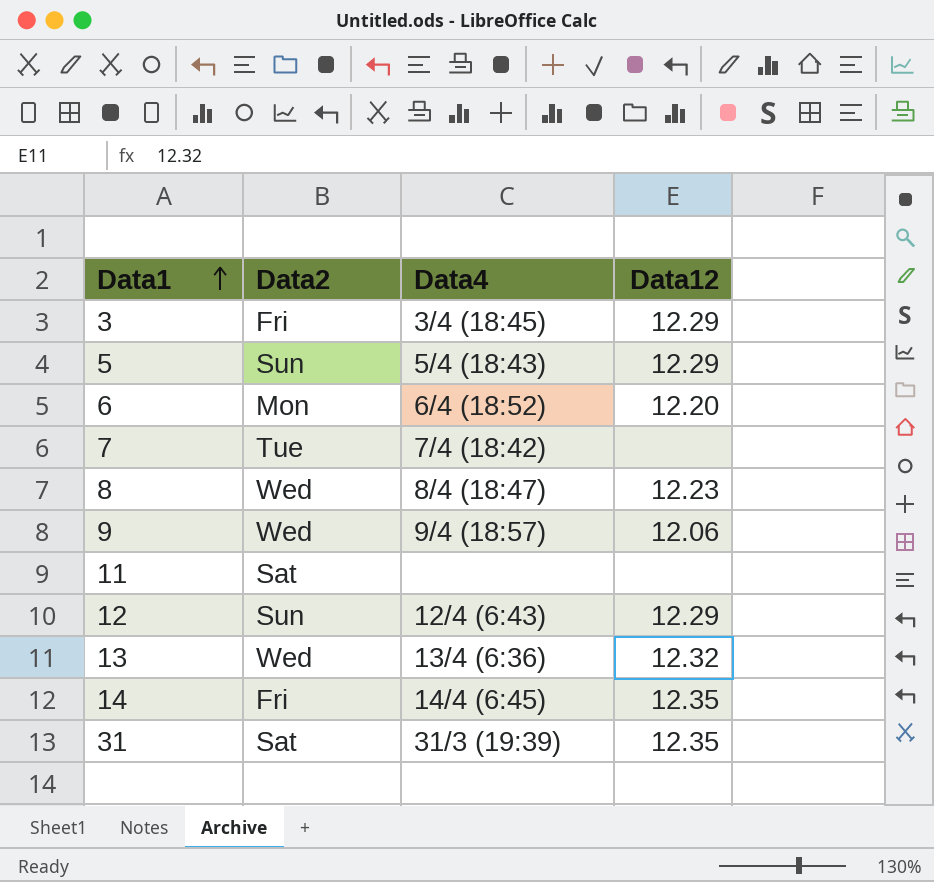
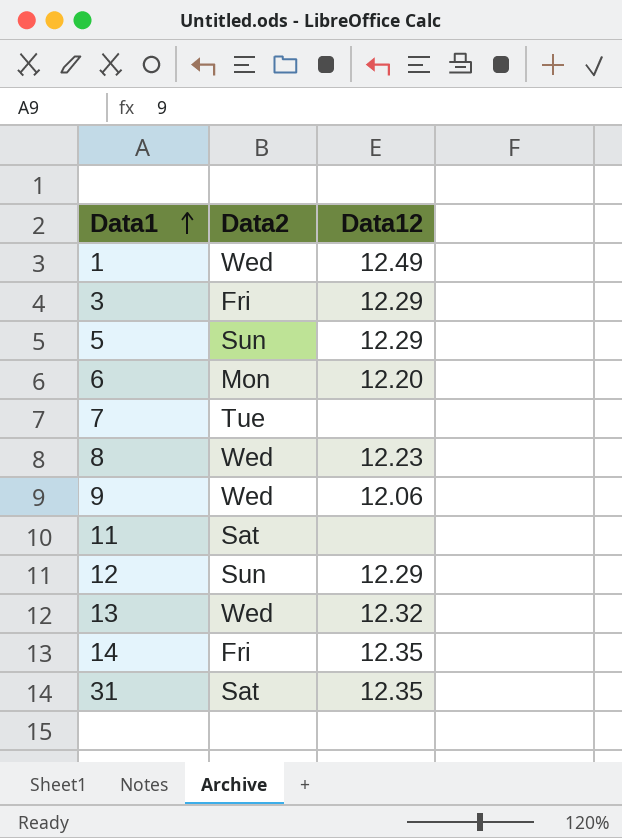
column Data4 | position: 3 -> none
row 1: none -> Wed | 12.49

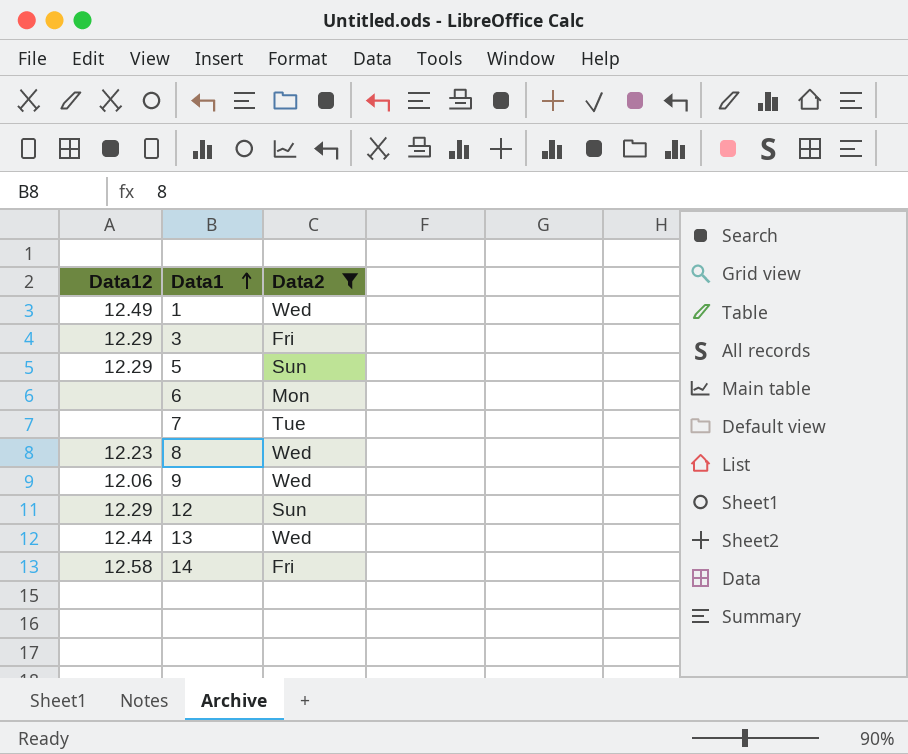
filter: none -> Data2 != Sat
column Data12 | position: 3 -> 1
6 | Data12: 12.20 -> none
13 | Data12: 12.32 -> 12.44
14 | Data12: 12.35 -> 12.58

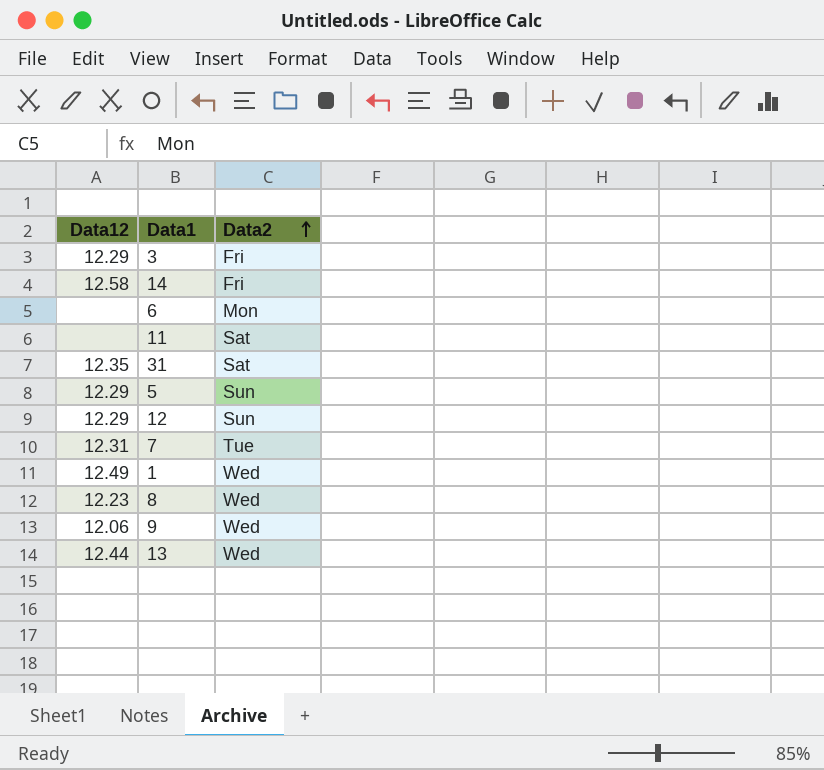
filter: Data2 != Sat -> none
row order: Data1 ascending -> Data2 ascending
7 | Data12: none -> 12.31

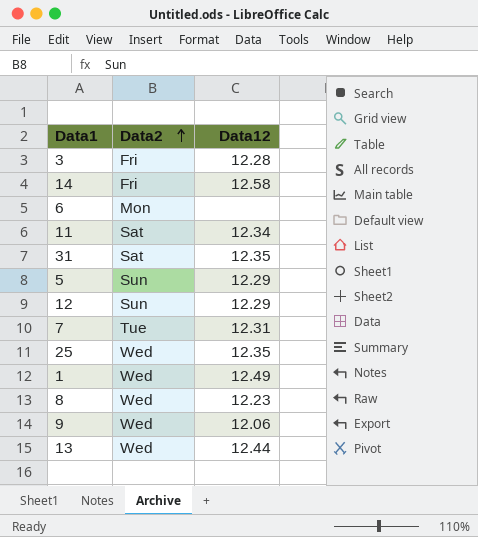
column Data12 | position: 1 -> 3
3 | Data12: 12.29 -> 12.28
11 | Data12: none -> 12.34
row 25: none -> Wed | 12.35

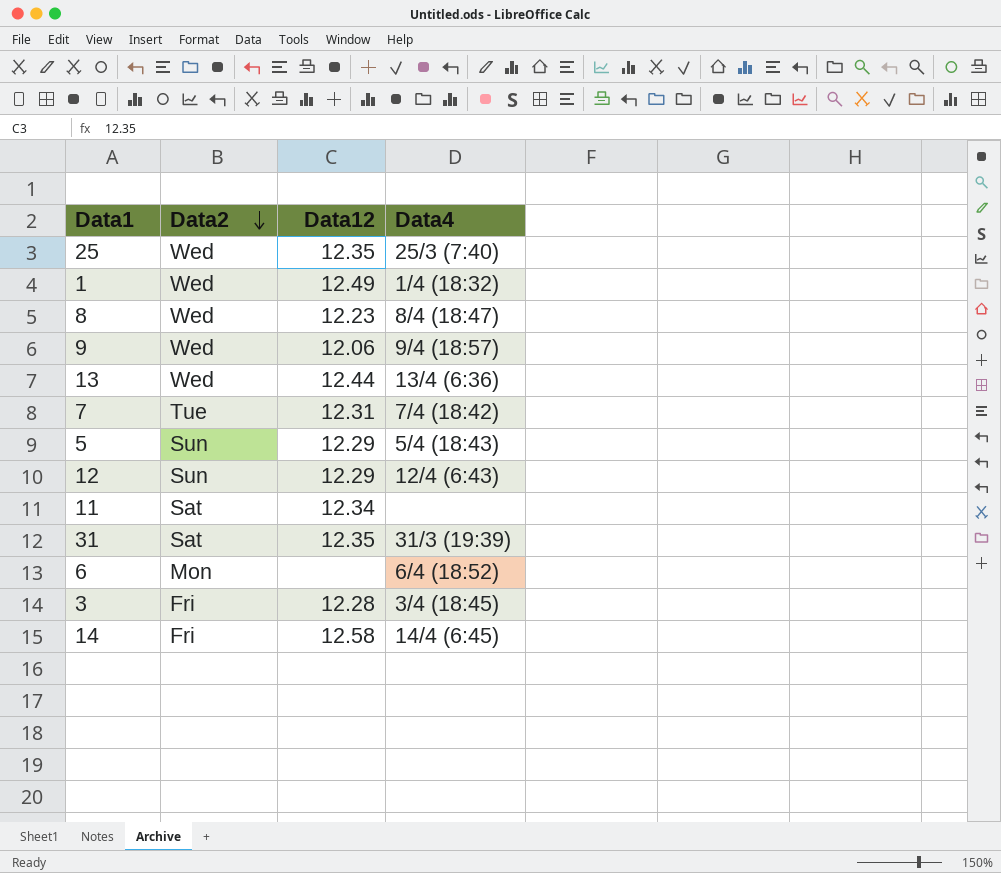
row order: Data2 ascending -> Data2 descending
column Data4 | position: none -> 4

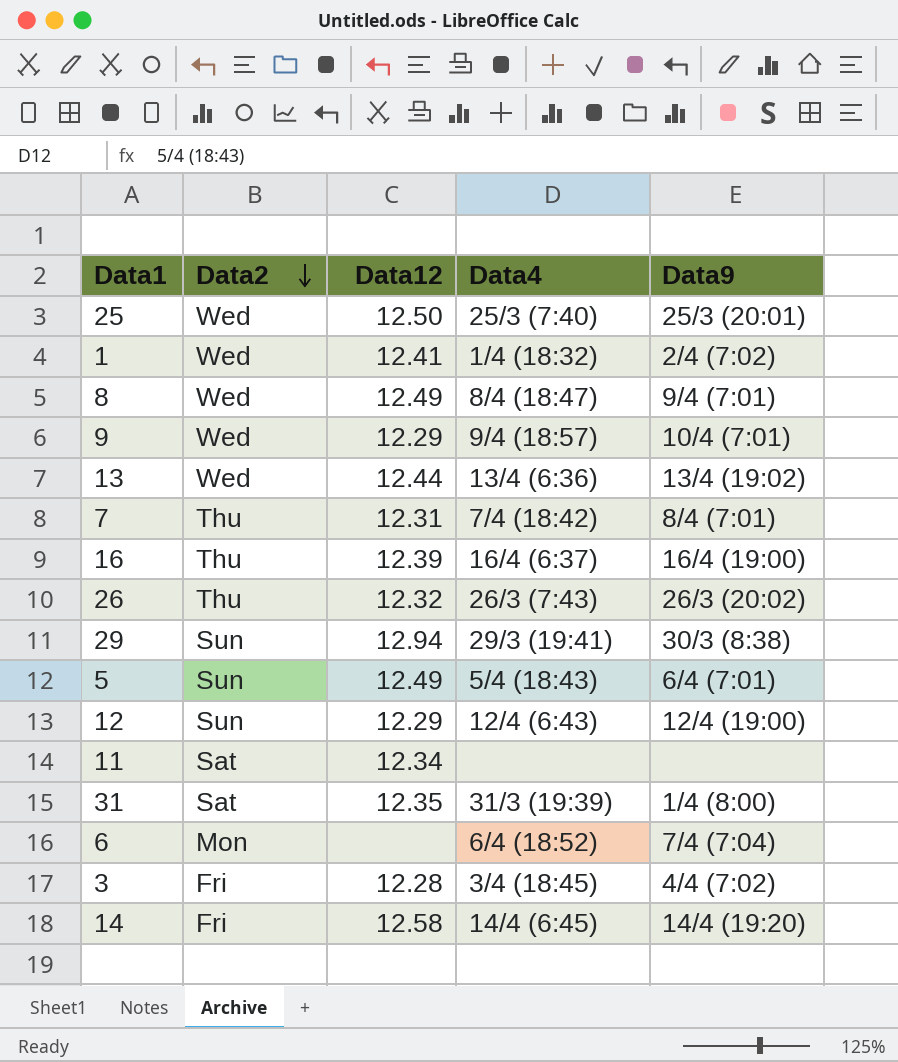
column Data9 | position: none -> 5
25 | Data12: 12.35 -> 12.50
1 | Data12: 12.49 -> 12.41
8 | Data12: 12.23 -> 12.49
9 | Data12: 12.06 -> 12.29
7 | Data2: Tue -> Thu
row 16: none -> Thu | 12.39 | 16/4 (6:37) | 16/4 (19:00)
row 26: none -> Thu | 12.32 | 26/3 (7:43) | 26/3 (20:02)
row 29: none -> Sun | 12.94 | 29/3 (19:41) | 30/3 (8:38)
5 | Data12: 12.29 -> 12.49

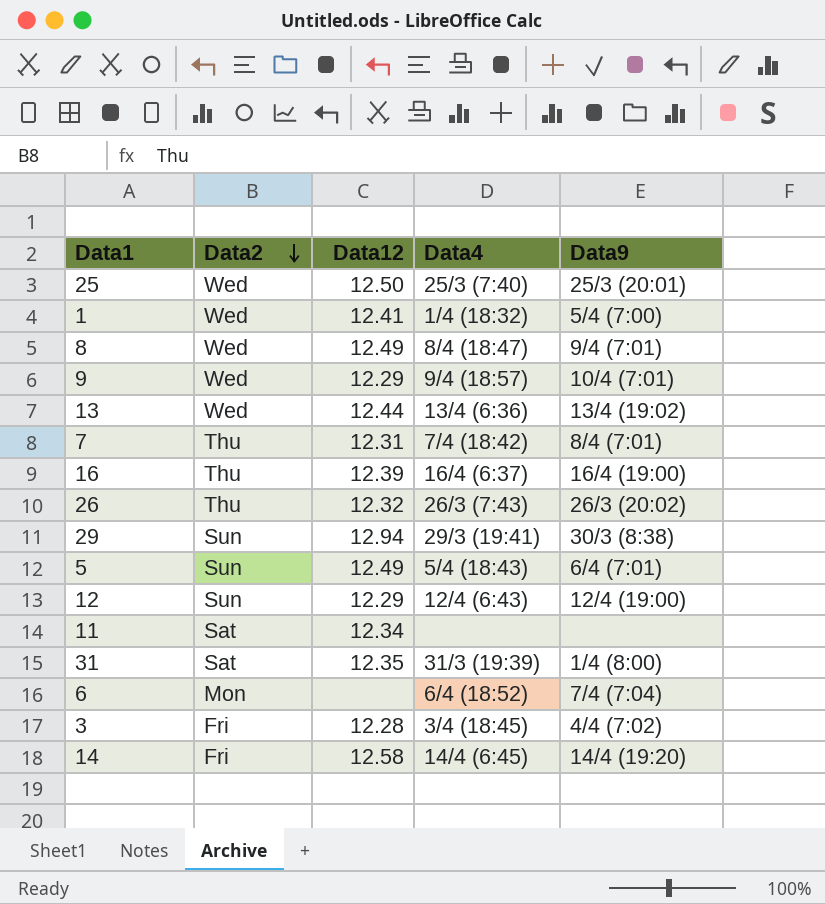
1 | Data9: 2/4 (7:02) -> 5/4 (7:00)

